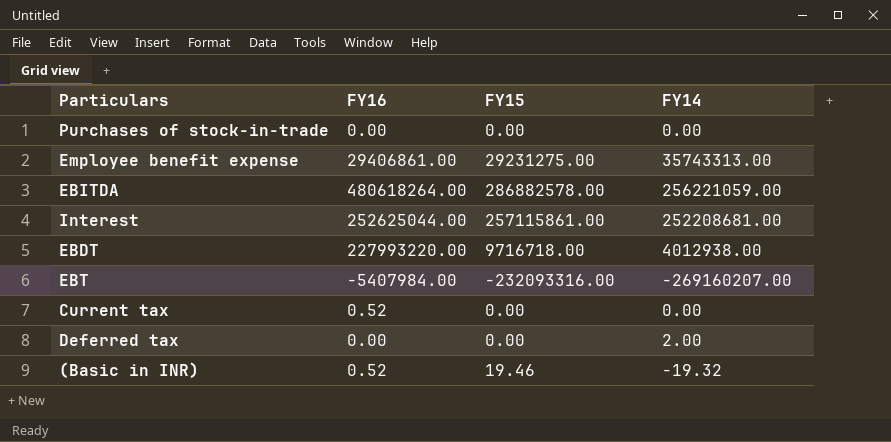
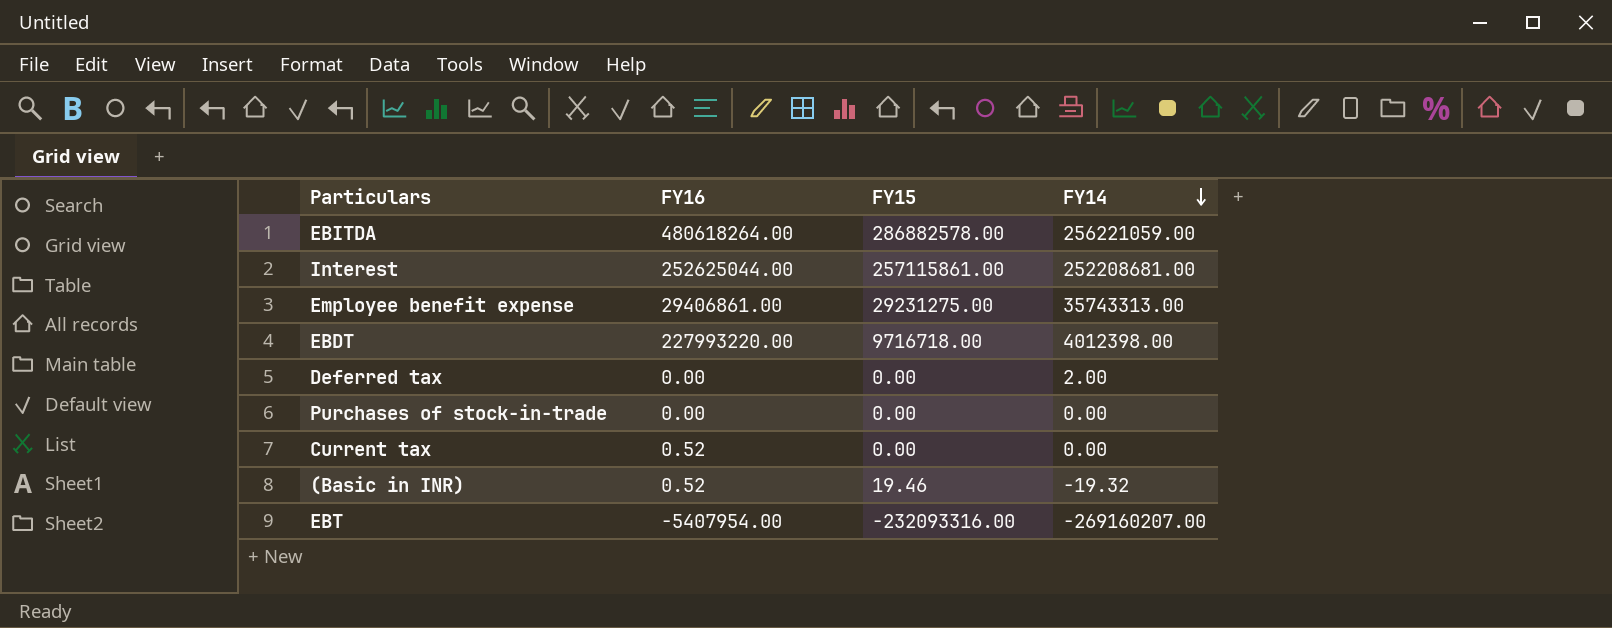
row order: none -> FY14 descending
EBDT | FY14: 4012938.00 -> 4012398.00
EBT | FY16: -5407984.00 -> -5407954.00

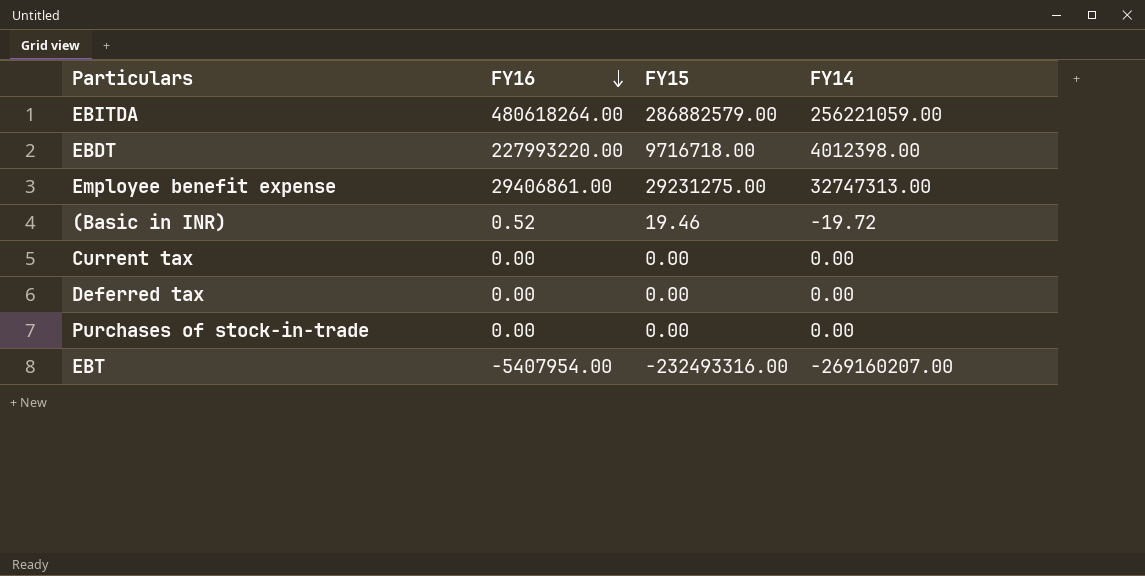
row order: FY14 descending -> FY16 descending
row Interest: 252625044.00 | 257115861.00 | 252208681.00 -> none
EBITDA | FY15: 286882578.00 -> 286882579.00
Employee benefit expense | FY14: 35743313.00 -> 32747313.00
(Basic in INR) | FY14: -19.32 -> -19.72
Current tax | FY16: 0.52 -> 0.00
Deferred tax | FY14: 2.00 -> 0.00
EBT | FY15: -232093316.00 -> -232493316.00

